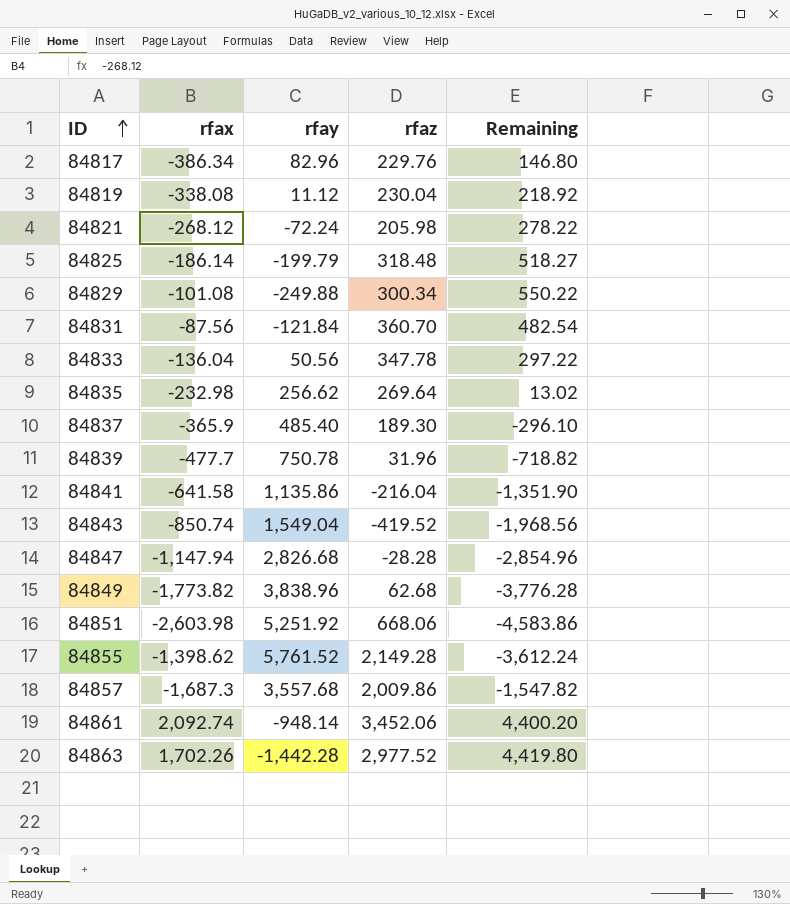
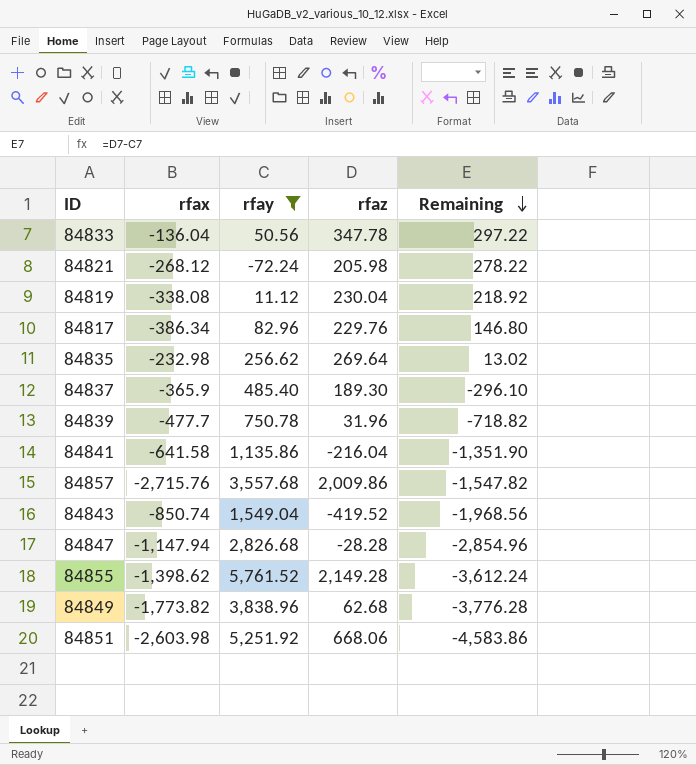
filter: none -> rfay >= -72.24
row order: ID ascending -> Remaining descending
84857 | rfax: -1,687.3 -> -2,715.76

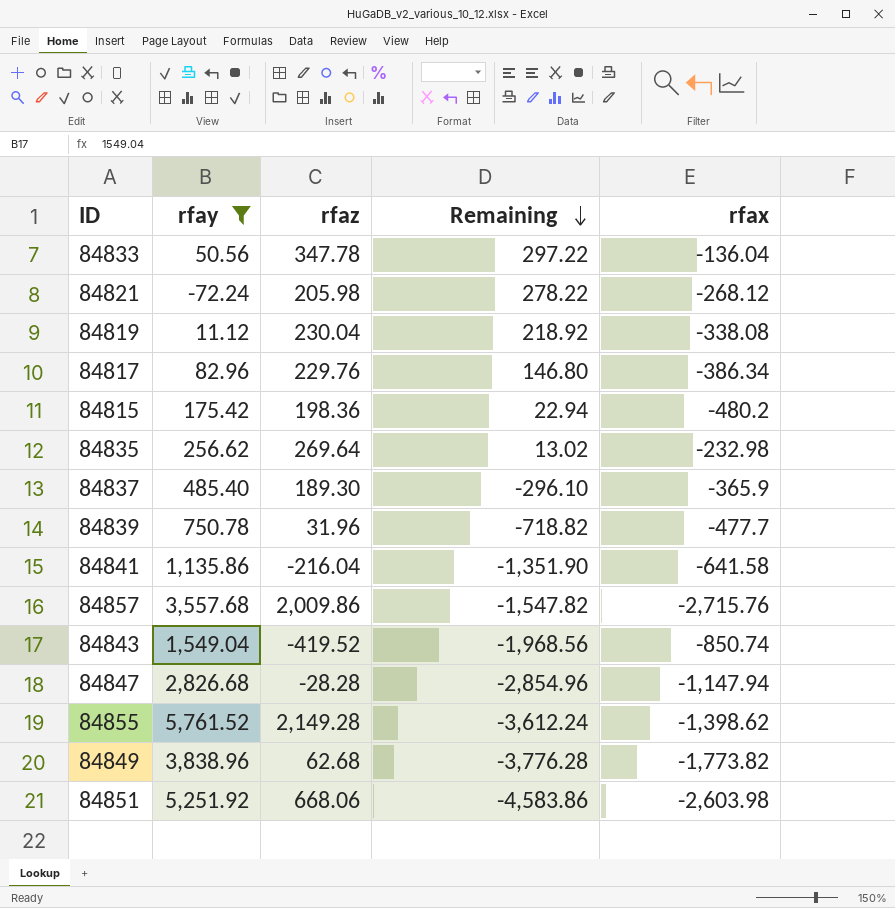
column rfax | position: 2 -> 5
row 84815: none -> 175.42 | 198.36 | 22.94 | -480.2

